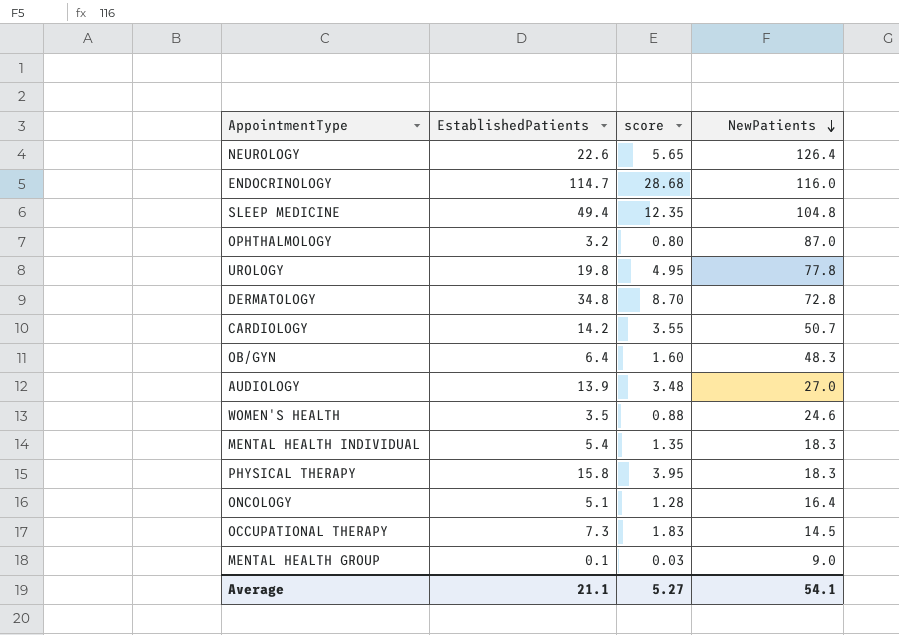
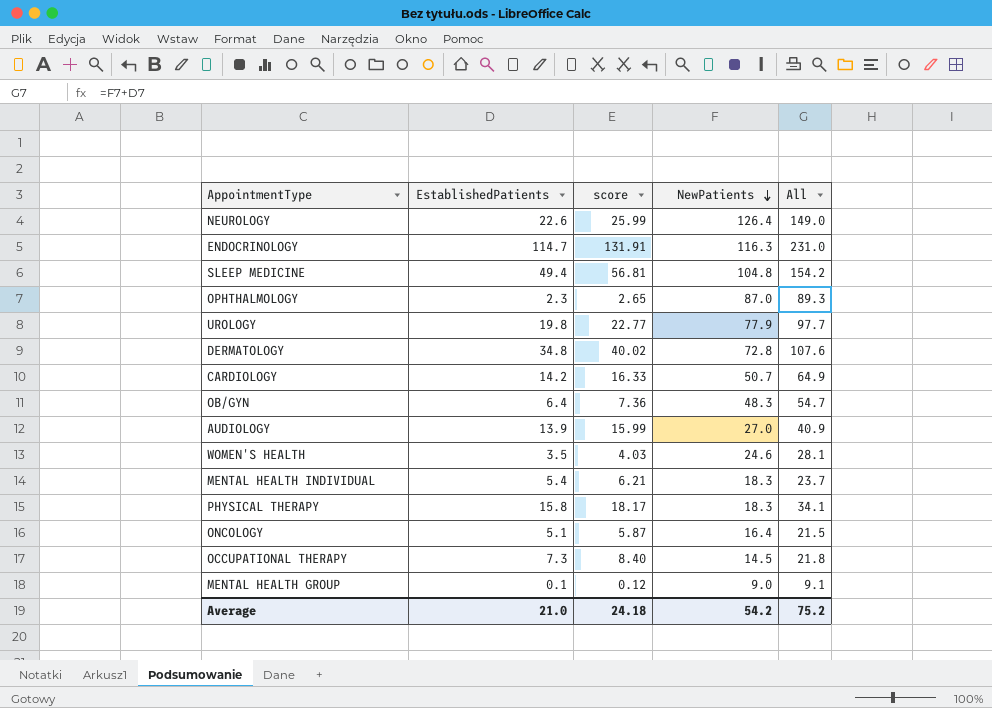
column score | formula: [EstablishedPatients] * 0.25 -> [EstablishedPatients] * 1.15
column All | formula: none -> [EstablishedPatients] + [NewPatients]
ENDOCRINOLOGY | NewPatients: 116.0 -> 116.3
OPHTHALMOLOGY | EstablishedPatients: 3.2 -> 2.3
UROLOGY | NewPatients: 77.8 -> 77.9
Average | EstablishedPatients: 21.1 -> 21.0
Average | score: 5.27 -> 24.18
Average | NewPatients: 54.1 -> 54.2

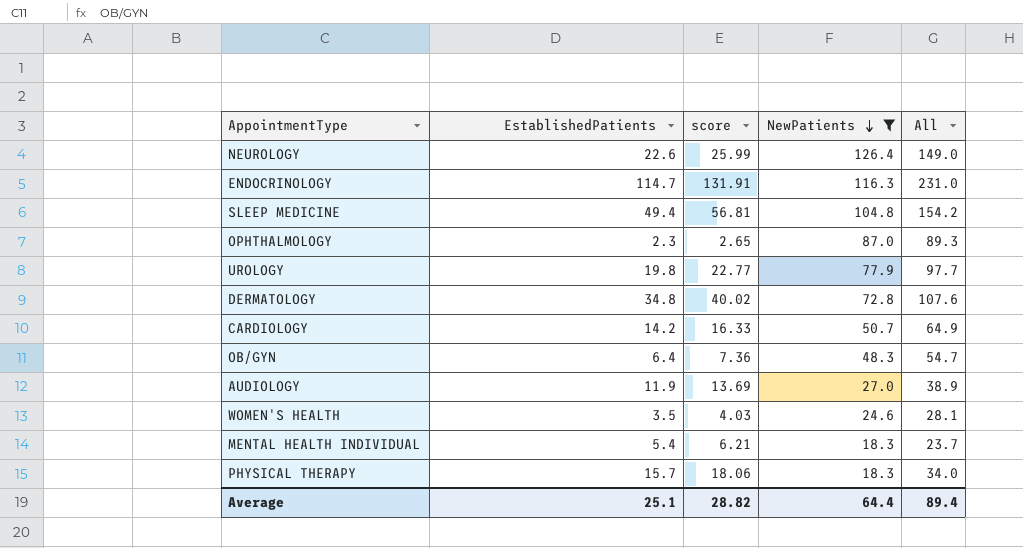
filter: none -> NewPatients >= 18.3
AUDIOLOGY | EstablishedPatients: 13.9 -> 11.9
AUDIOLOGY | score: 15.99 -> 13.69
AUDIOLOGY | All: 40.9 -> 38.9
PHYSICAL THERAPY | EstablishedPatients: 15.8 -> 15.7
PHYSICAL THERAPY | score: 18.17 -> 18.06
PHYSICAL THERAPY | All: 34.1 -> 34.0
Average | EstablishedPatients: 21.0 -> 25.1
Average | score: 24.18 -> 28.82
Average | NewPatients: 54.2 -> 64.4
Average | All: 75.2 -> 89.4

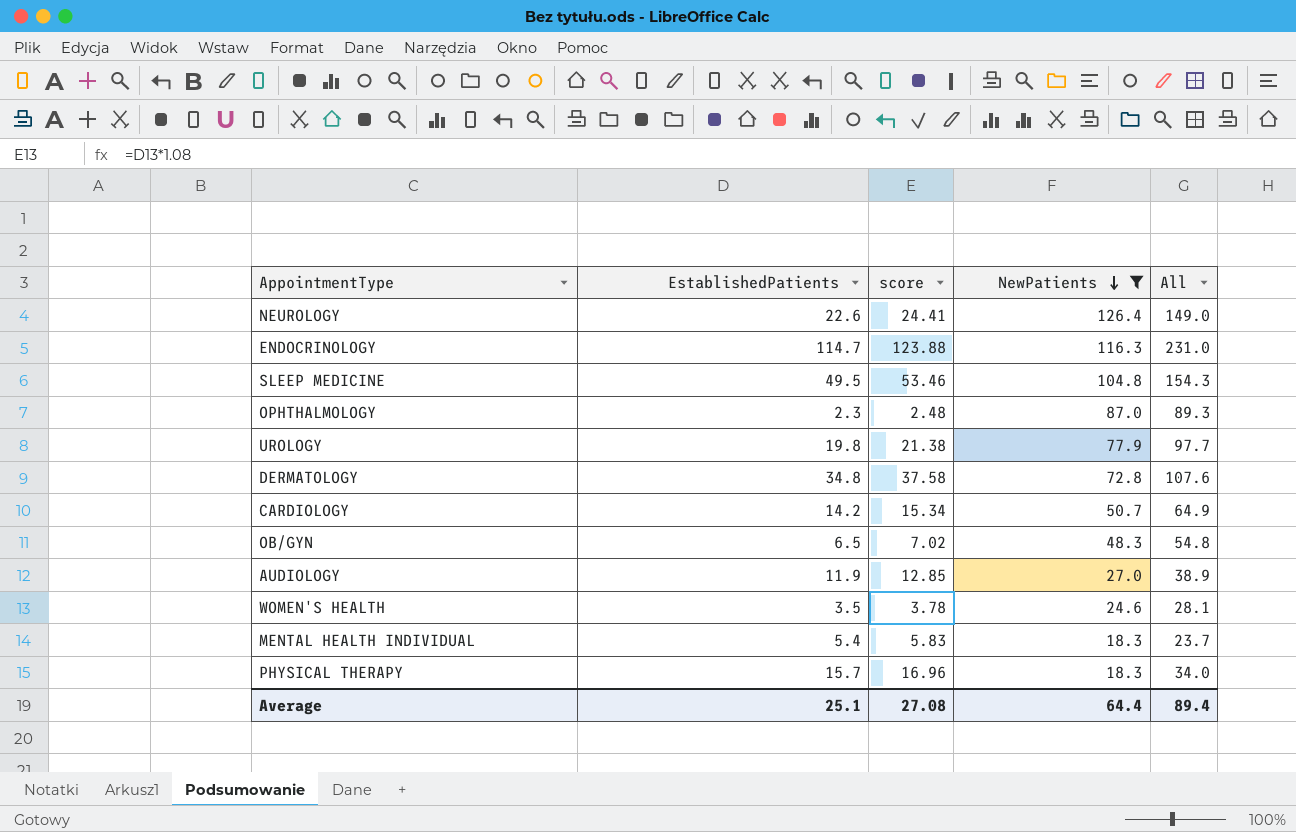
column score | formula: [EstablishedPatients] * 1.15 -> [EstablishedPatients] * 1.08
SLEEP MEDICINE | EstablishedPatients: 49.4 -> 49.5
SLEEP MEDICINE | All: 154.2 -> 154.3
OB/GYN | EstablishedPatients: 6.4 -> 6.5
OB/GYN | All: 54.7 -> 54.8
Average | score: 28.82 -> 27.08

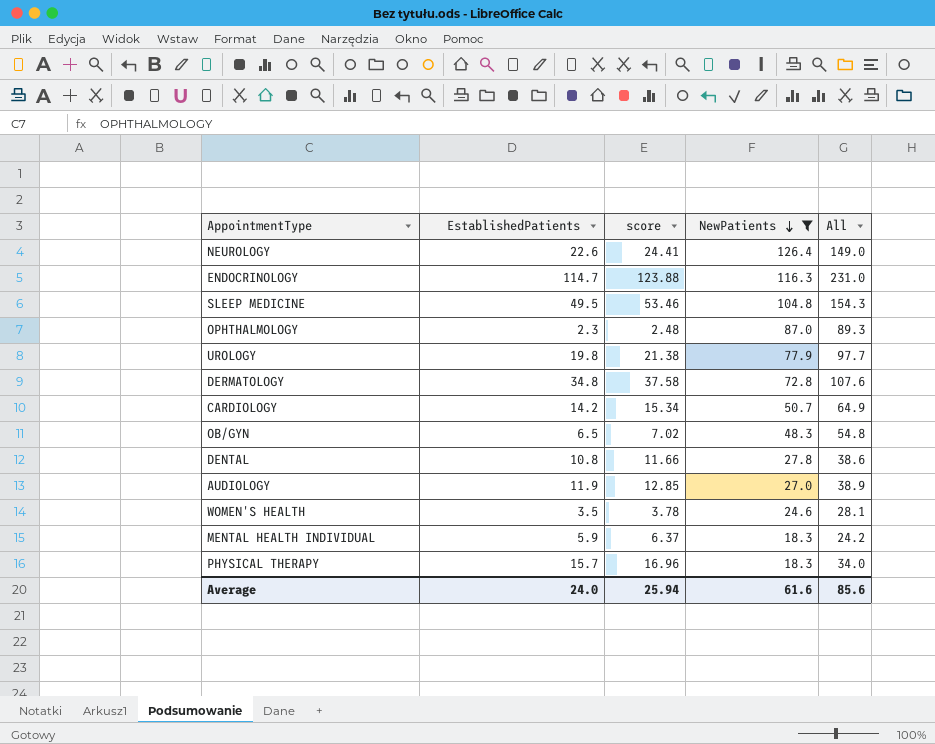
row DENTAL: none -> 10.8 | 11.66 | 27.8 | 38.6
MENTAL HEALTH INDIVIDUAL | EstablishedPatients: 5.4 -> 5.9
MENTAL HEALTH INDIVIDUAL | score: 5.83 -> 6.37
MENTAL HEALTH INDIVIDUAL | All: 23.7 -> 24.2
Average | EstablishedPatients: 25.1 -> 24.0
Average | score: 27.08 -> 25.94
Average | NewPatients: 64.4 -> 61.6
Average | All: 89.4 -> 85.6

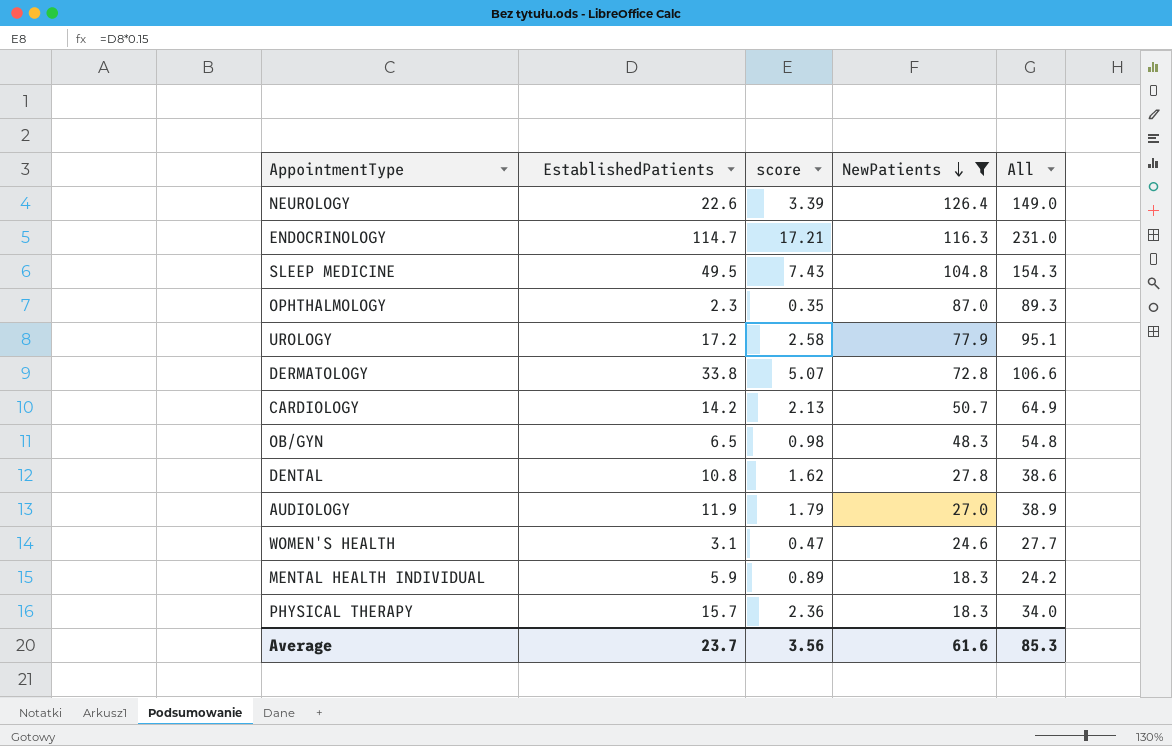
column score | formula: [EstablishedPatients] * 1.08 -> [EstablishedPatients] * 0.15
UROLOGY | EstablishedPatients: 19.8 -> 17.2
UROLOGY | All: 97.7 -> 95.1
DERMATOLOGY | EstablishedPatients: 34.8 -> 33.8
DERMATOLOGY | All: 107.6 -> 106.6
WOMEN'S HEALTH | EstablishedPatients: 3.5 -> 3.1
WOMEN'S HEALTH | All: 28.1 -> 27.7
Average | EstablishedPatients: 24.0 -> 23.7
Average | score: 25.94 -> 3.56
Average | All: 85.6 -> 85.3

